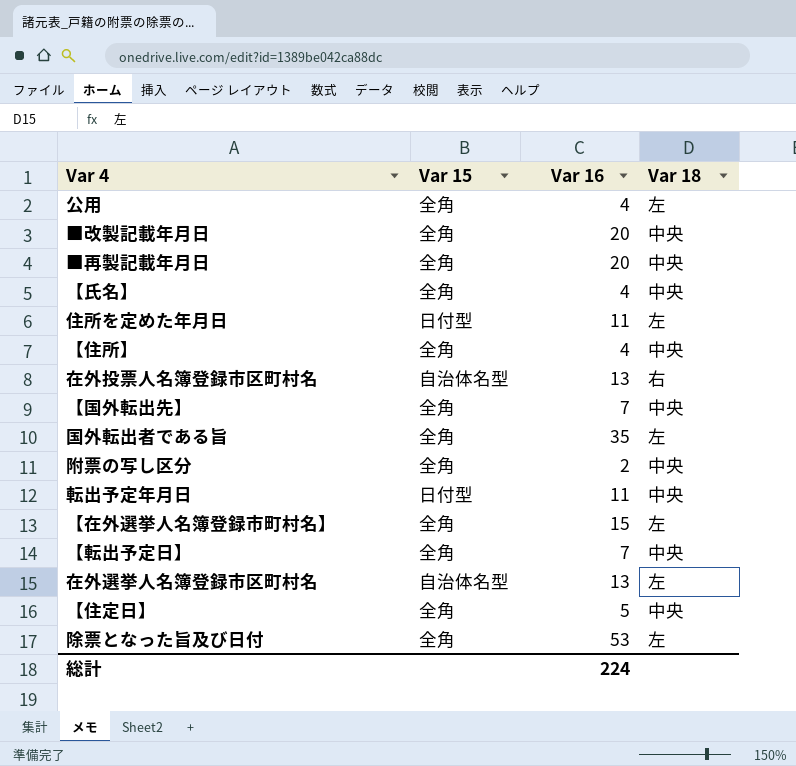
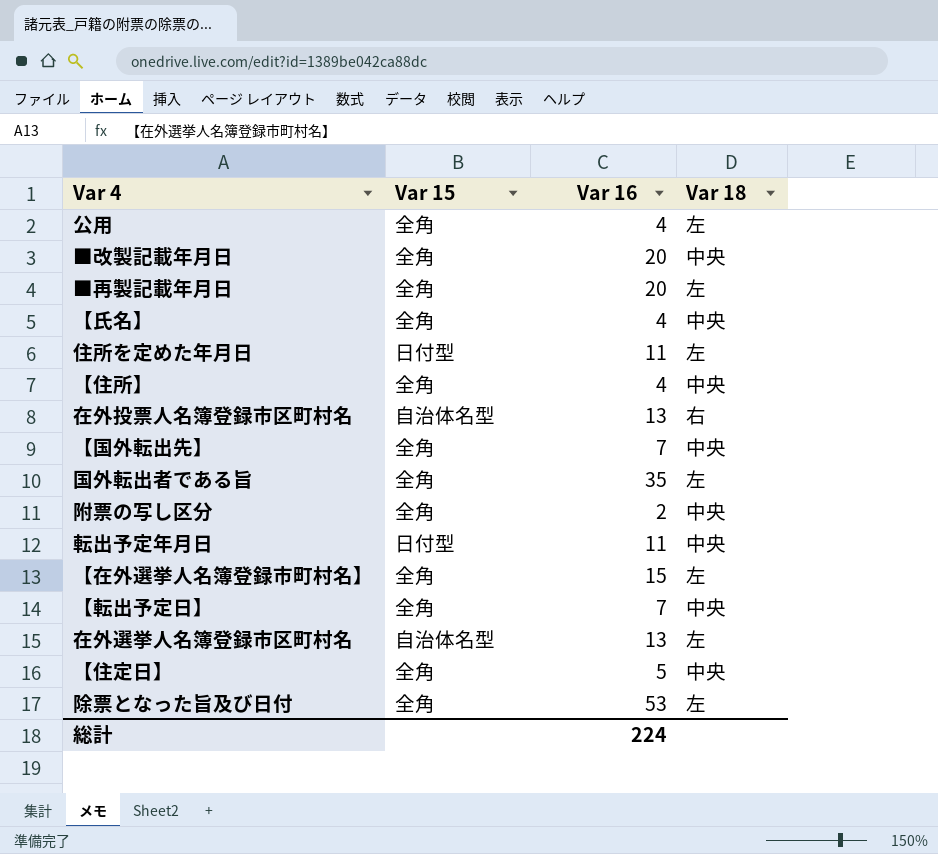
■再製記載年月日 | Var 18: 中央 -> 左

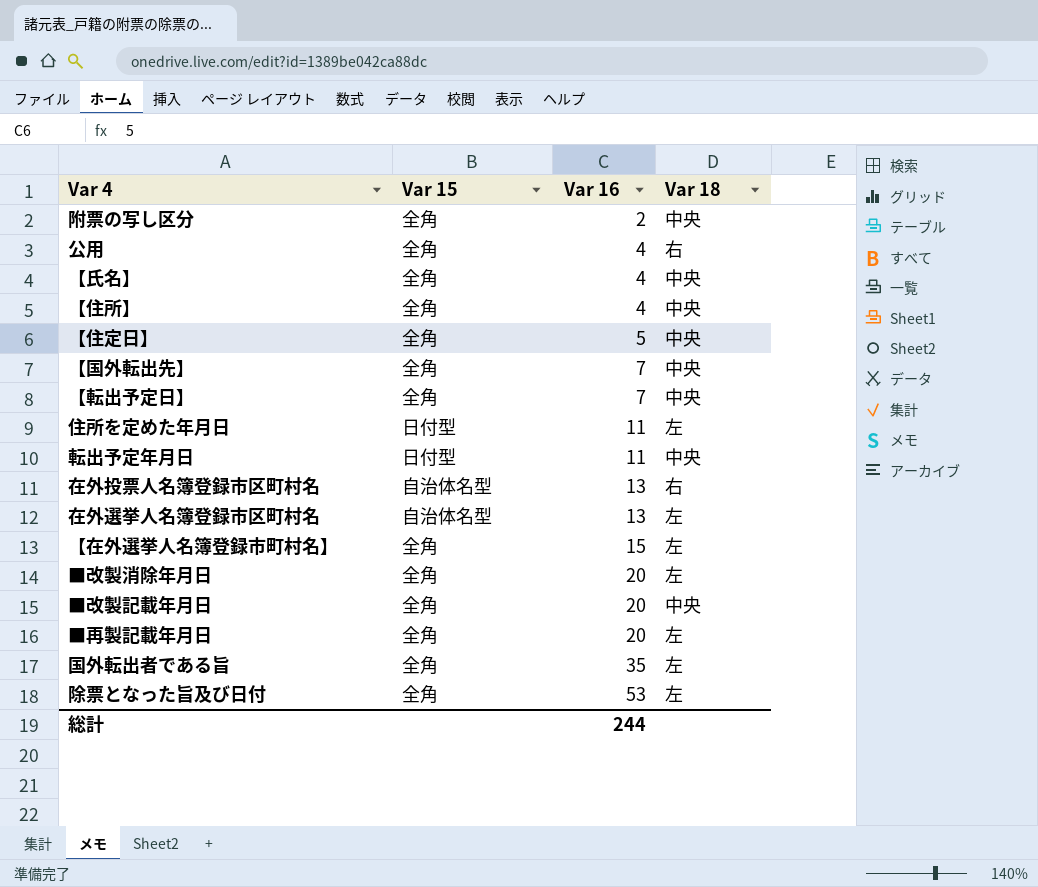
row order: none -> Var 16 ascending
公用 | Var 18: 左 -> 右
row ■改製消除年月日: none -> 全角 | 20 | 左
総計 | Var 16: 224 -> 244

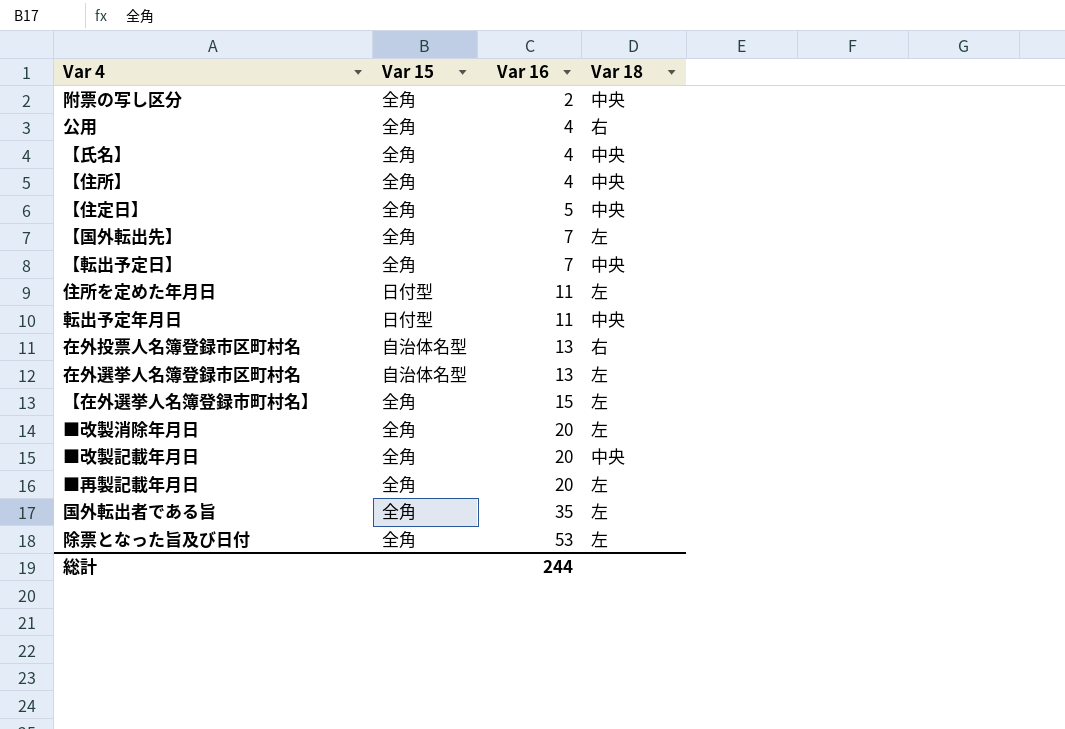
【国外転出先】 | Var 18: 中央 -> 左

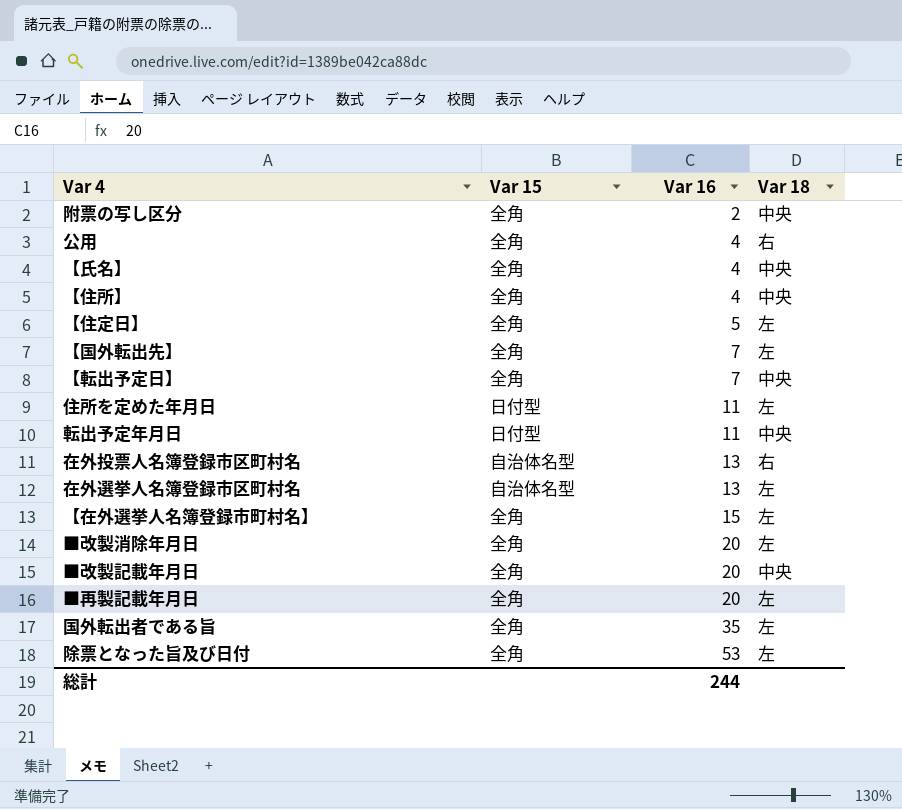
【住定日】 | Var 18: 中央 -> 左

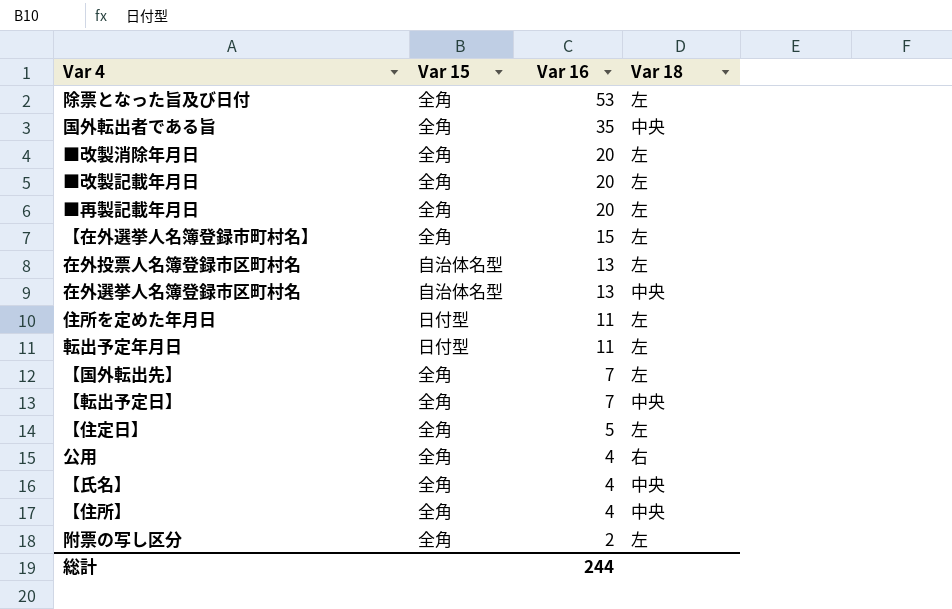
row order: Var 16 ascending -> Var 16 descending
国外転出者である旨 | Var 18: 左 -> 中央
■改製記載年月日 | Var 18: 中央 -> 左
在外投票人名簿登録市区町村名 | Var 18: 右 -> 左
在外選挙人名簿登録市区町村名 | Var 18: 左 -> 中央
転出予定年月日 | Var 18: 中央 -> 左
附票の写し区分 | Var 18: 中央 -> 左

